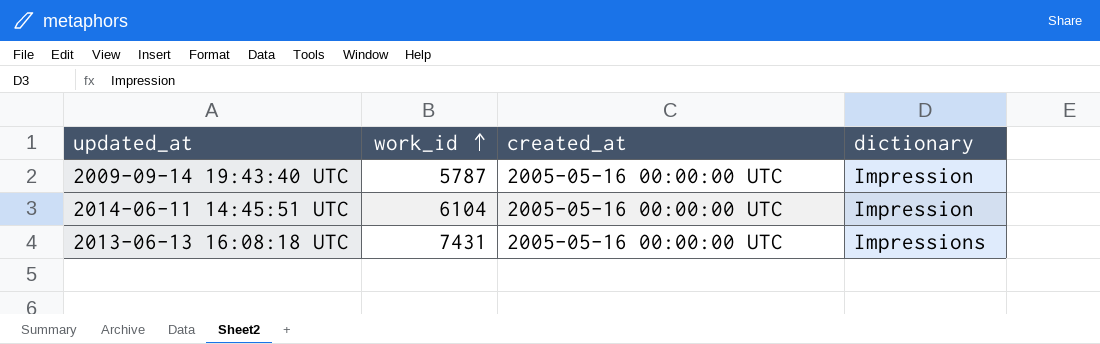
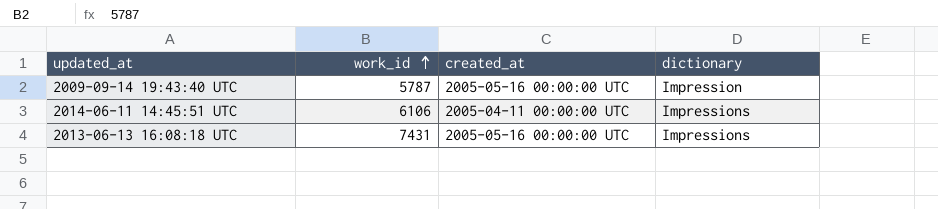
2014-06-11 14:45:51 UTC | work_id: 6104 -> 6106
2014-06-11 14:45:51 UTC | created_at: 2005-05-16 00:00:00 UTC -> 2005-04-11 00:00:00 UTC
2014-06-11 14:45:51 UTC | dictionary: Impression -> Impressions

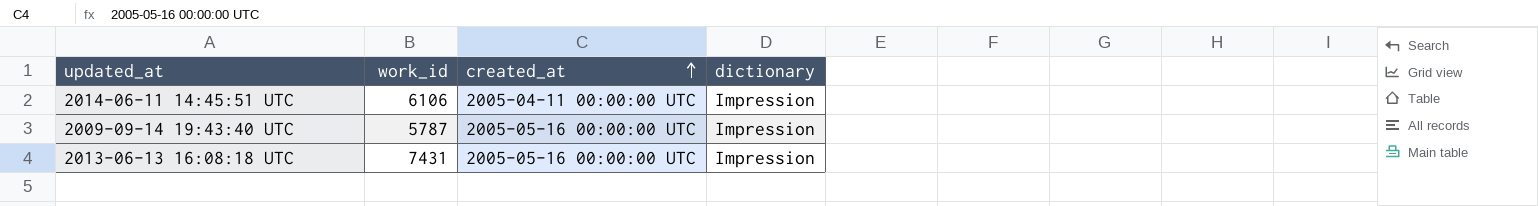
row order: work_id ascending -> created_at ascending
2014-06-11 14:45:51 UTC | dictionary: Impressions -> Impression
2013-06-13 16:08:18 UTC | dictionary: Impressions -> Impression

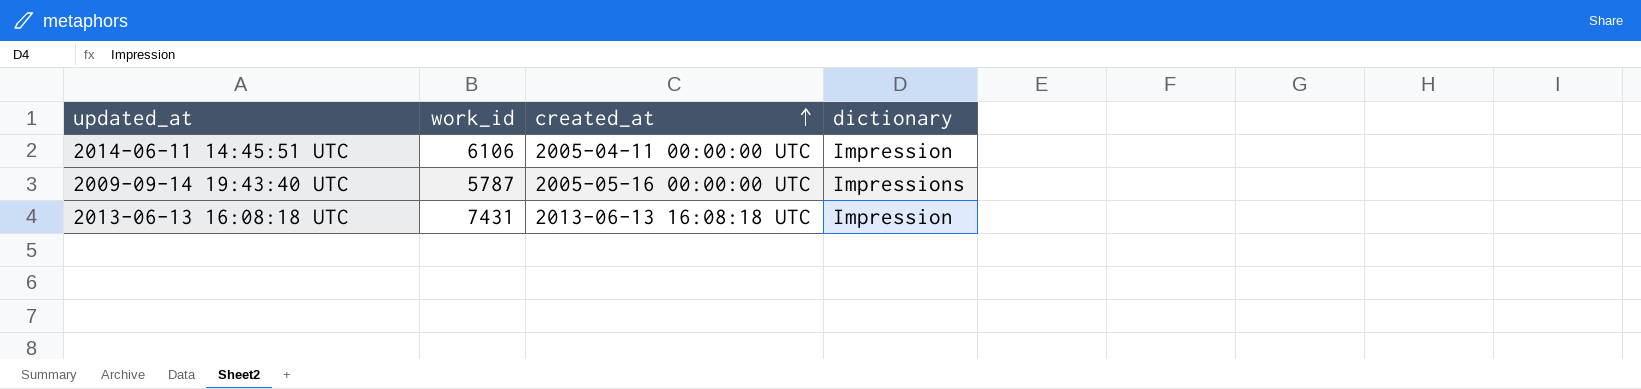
2009-09-14 19:43:40 UTC | dictionary: Impression -> Impressions
2013-06-13 16:08:18 UTC | created_at: 2005-05-16 00:00:00 UTC -> 2013-06-13 16:08:18 UTC

